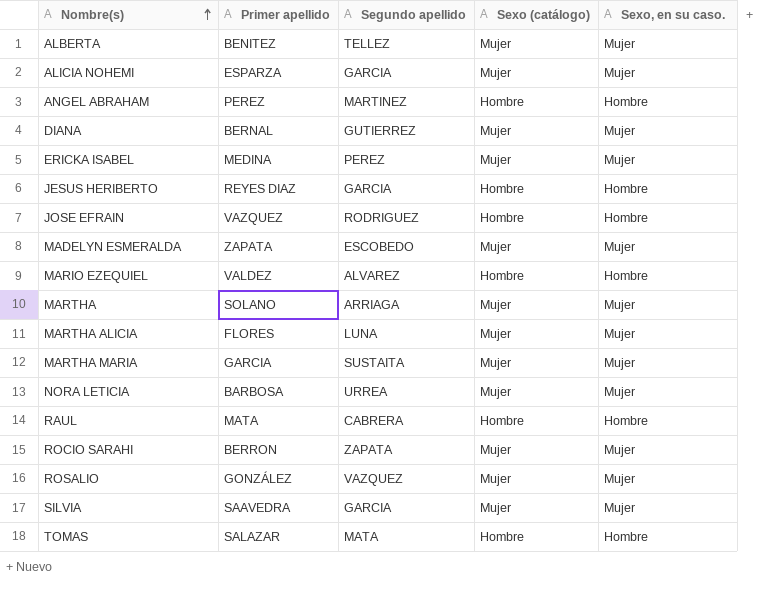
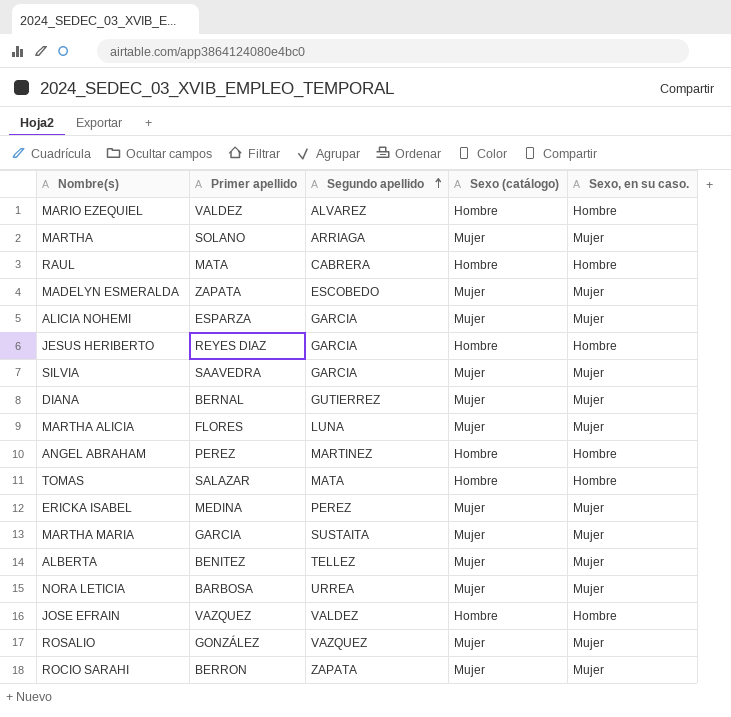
row order: Nombre(s) ascending -> Segundo apellido ascending
JOSE EFRAIN | Segundo apellido: RODRIGUEZ -> VALDEZ

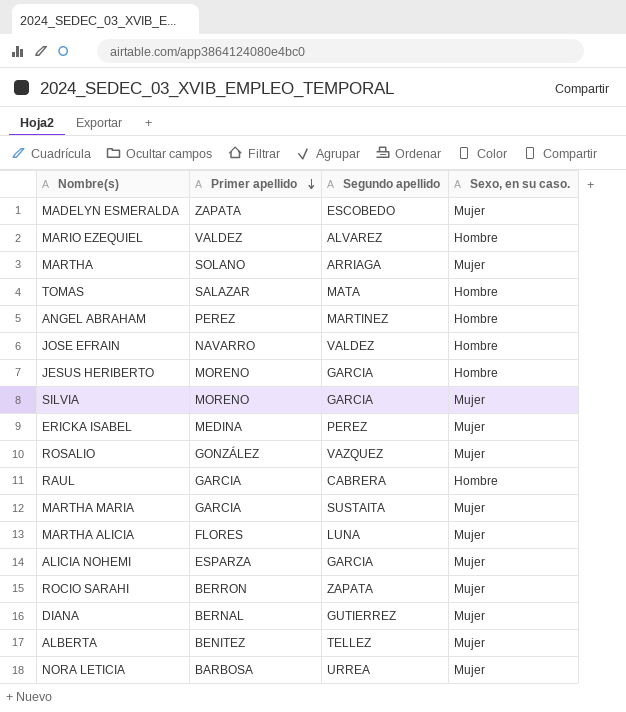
row order: Segundo apellido ascending -> Primer apellido descending
column Sexo (catálogo) | position: 4 -> none
JOSE EFRAIN | Primer apellido: VAZQUEZ -> NAVARRO
JESUS HERIBERTO | Primer apellido: REYES DIAZ -> MORENO
SILVIA | Primer apellido: SAAVEDRA -> MORENO
RAUL | Primer apellido: MATA -> GARCIA

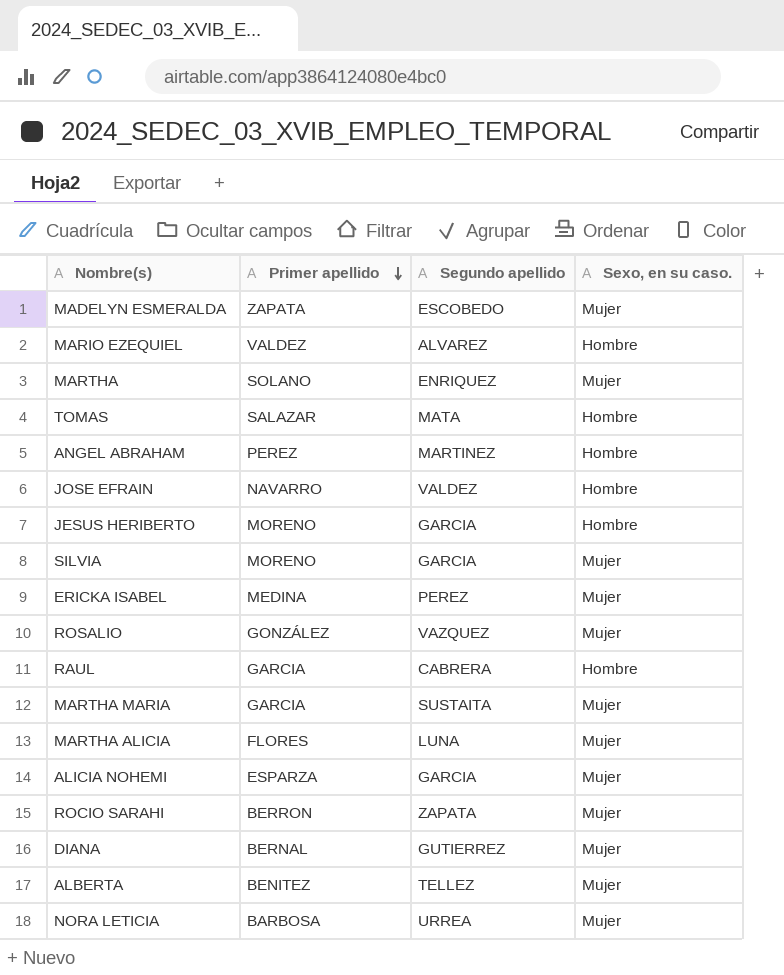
MARTHA | Segundo apellido: ARRIAGA -> ENRIQUEZ

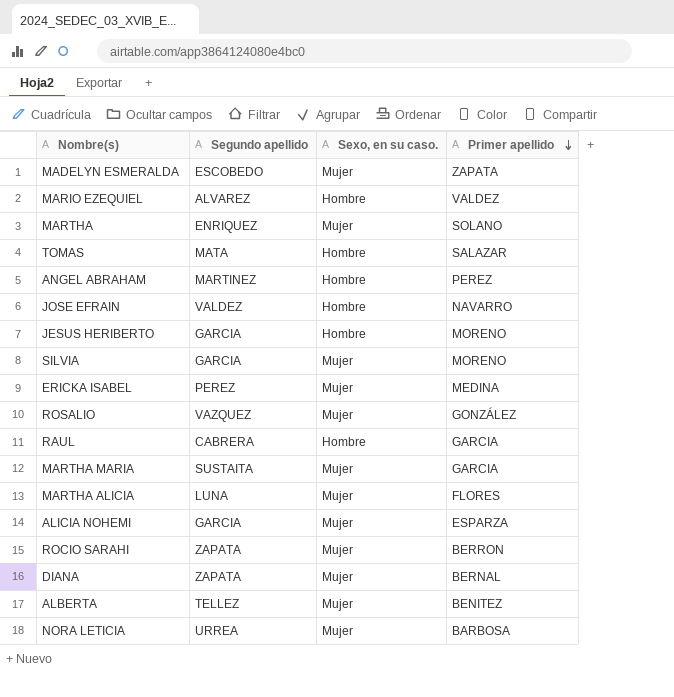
column Primer apellido | position: 2 -> 4
DIANA | Segundo apellido: GUTIERREZ -> ZAPATA

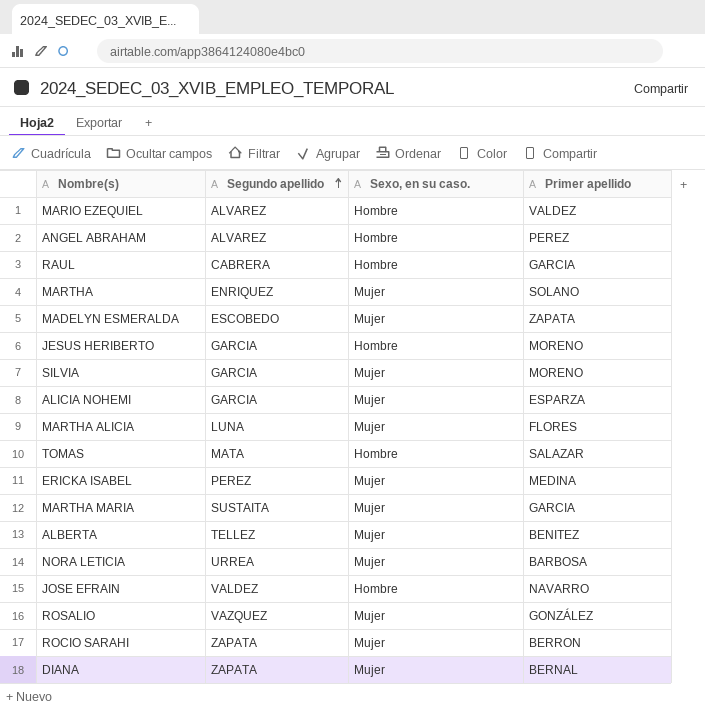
row order: Primer apellido descending -> Segundo apellido ascending
ANGEL ABRAHAM | Segundo apellido: MARTINEZ -> ALVAREZ

